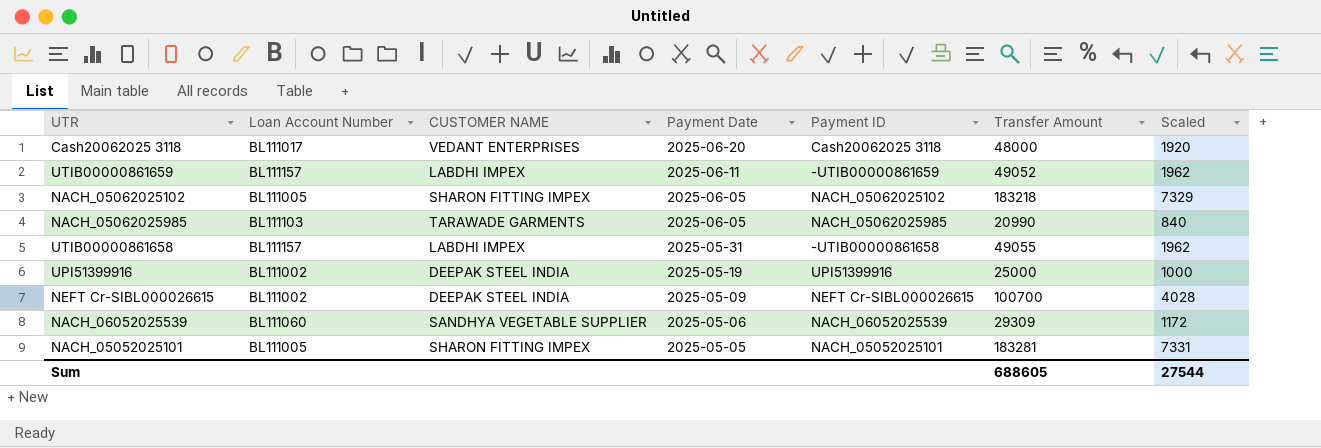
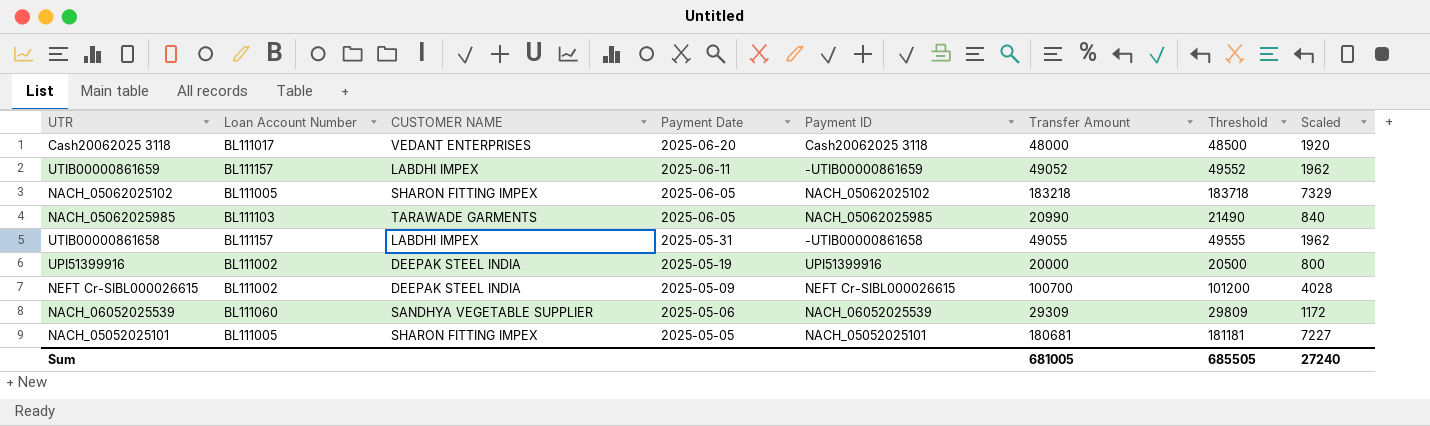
column Threshold | formula: none -> [Transfer Amount] + 500
UPI51399916 | Transfer Amount: 25000 -> 20000
UPI51399916 | Scaled: 1000 -> 800
NACH_05052025101 | Transfer Amount: 183281 -> 180681
NACH_05052025101 | Scaled: 7331 -> 7227
Sum | Transfer Amount: 688605 -> 681005
Sum | Scaled: 27544 -> 27240

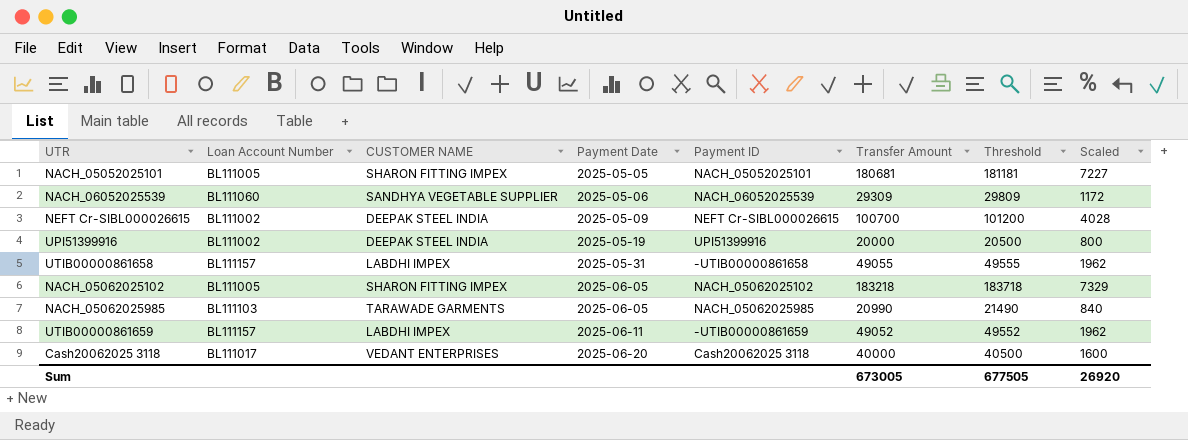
row order: Payment Date descending -> Payment Date ascending
Cash20062025 3118 | Transfer Amount: 48000 -> 40000
Cash20062025 3118 | Threshold: 48500 -> 40500
Cash20062025 3118 | Scaled: 1920 -> 1600
Sum | Transfer Amount: 681005 -> 673005
Sum | Threshold: 685505 -> 677505
Sum | Scaled: 27240 -> 26920

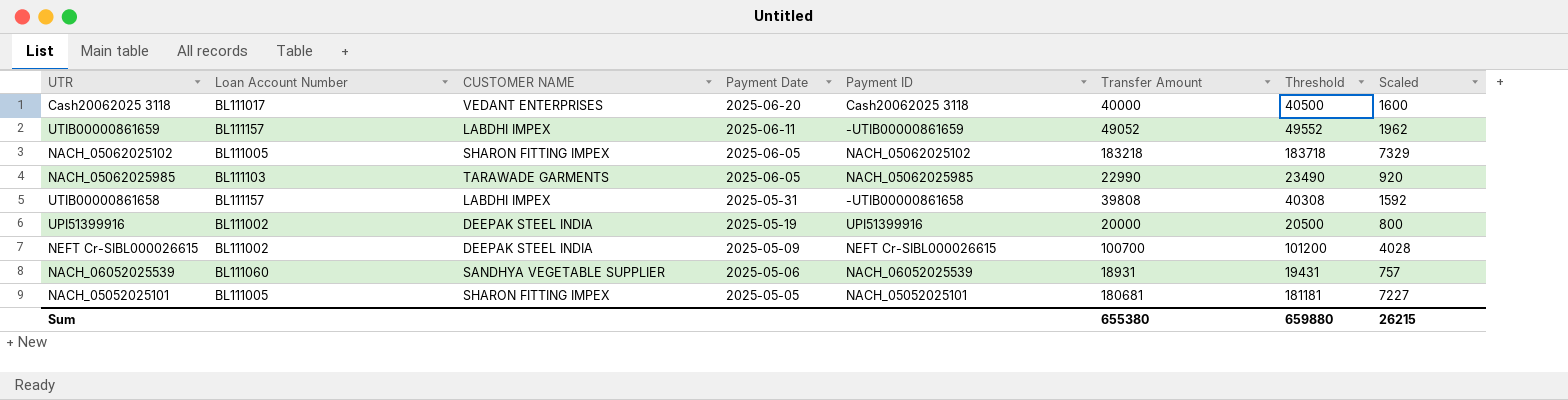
row order: Payment Date ascending -> Payment Date descending
NACH_05062025985 | Transfer Amount: 20990 -> 22990
NACH_05062025985 | Threshold: 21490 -> 23490
NACH_05062025985 | Scaled: 840 -> 920
UTIB00000861658 | Transfer Amount: 49055 -> 39808
UTIB00000861658 | Threshold: 49555 -> 40308
UTIB00000861658 | Scaled: 1962 -> 1592
NACH_06052025539 | Transfer Amount: 29309 -> 18931
NACH_06052025539 | Threshold: 29809 -> 19431
NACH_06052025539 | Scaled: 1172 -> 757
Sum | Transfer Amount: 673005 -> 655380
Sum | Threshold: 677505 -> 659880
Sum | Scaled: 26920 -> 26215

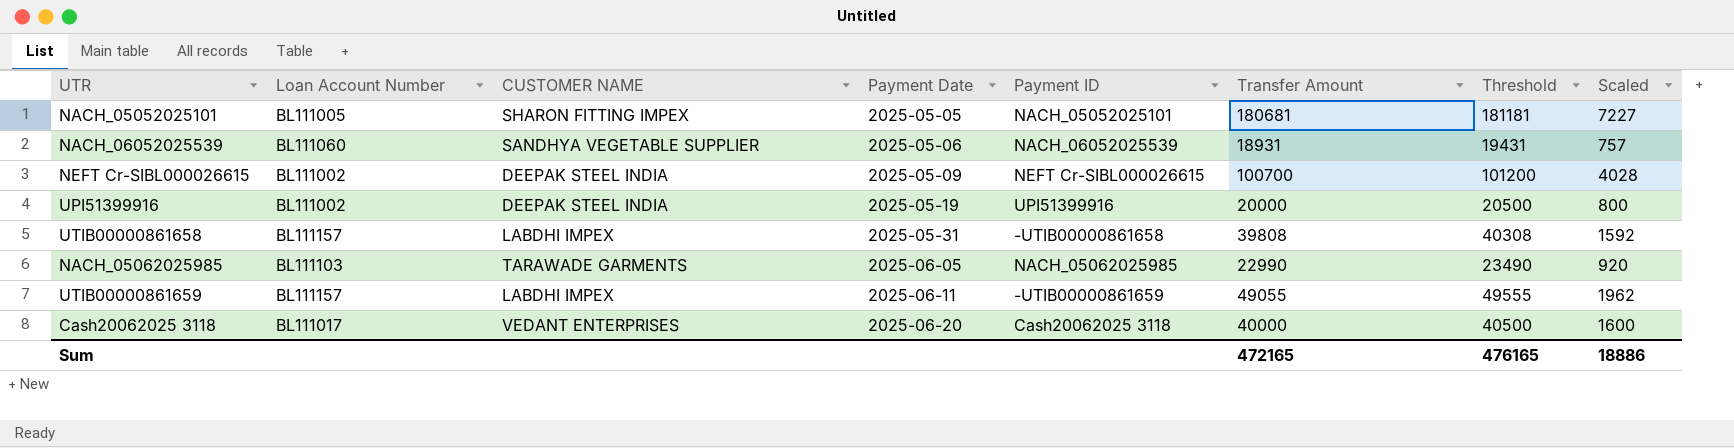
row order: Payment Date descending -> Payment Date ascending
row NACH_05062025102: BL111005 | SHARON FITTING IMPEX | 2025-06-05 | NACH_05062025102 | 183218 | 183718 | 7329 -> none
UTIB00000861659 | Transfer Amount: 49052 -> 49055
UTIB00000861659 | Threshold: 49552 -> 49555
Sum | Transfer Amount: 655380 -> 472165
Sum | Threshold: 659880 -> 476165
Sum | Scaled: 26215 -> 18886

